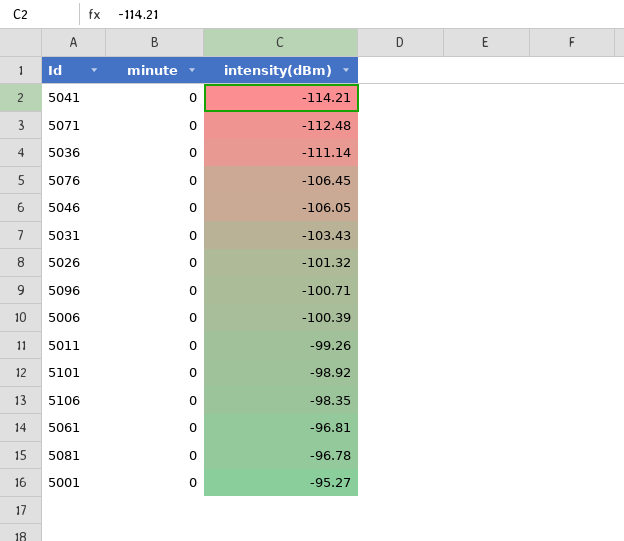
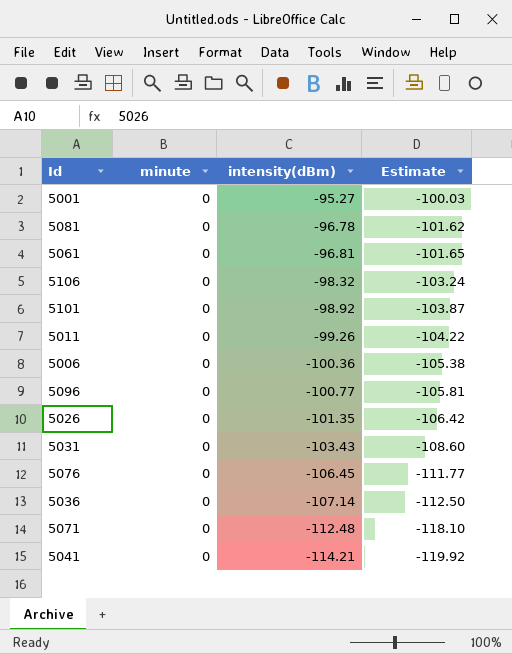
row order: intensity(dBm) ascending -> intensity(dBm) descending
column Estimate | formula: none -> [intensity(dBm)] * 1.05
row 5046: 0 | -106.05 -> none
5106 | intensity(dBm): -98.35 -> -98.32
5006 | intensity(dBm): -100.39 -> -100.36
5096 | intensity(dBm): -100.71 -> -100.77
5026 | intensity(dBm): -101.32 -> -101.35
5036 | intensity(dBm): -111.14 -> -107.14

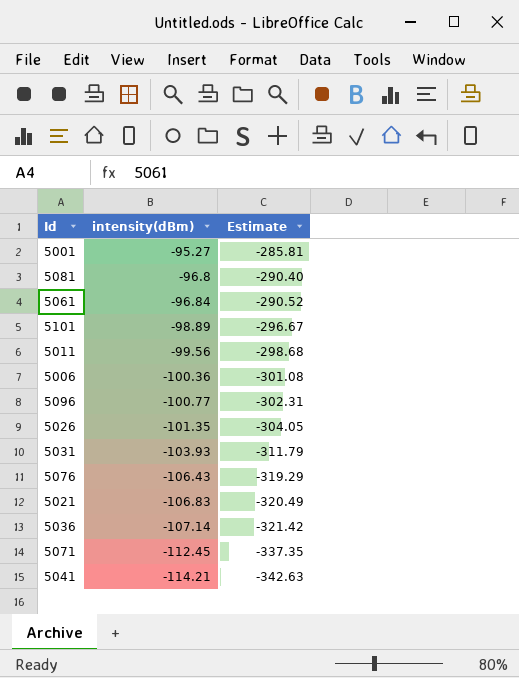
column minute | position: 2 -> none
column Estimate | formula: [intensity(dBm)] * 1.05 -> [intensity(dBm)] * 3
row 5106: 0 | -98.32 | -103.24 -> none
5081 | intensity(dBm): -96.78 -> -96.8
5061 | intensity(dBm): -96.81 -> -96.84
5101 | intensity(dBm): -98.92 -> -98.89
5011 | intensity(dBm): -99.26 -> -99.56
5031 | intensity(dBm): -103.43 -> -103.93
5076 | intensity(dBm): -106.45 -> -106.43
row 5021: none -> -106.83 | -320.49
5071 | intensity(dBm): -112.48 -> -112.45

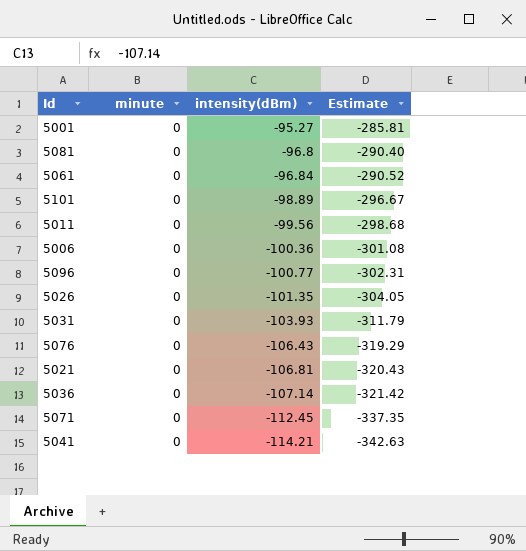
column minute | position: none -> 2
5021 | intensity(dBm): -106.83 -> -106.81
5021 | Estimate: -320.49 -> -320.43

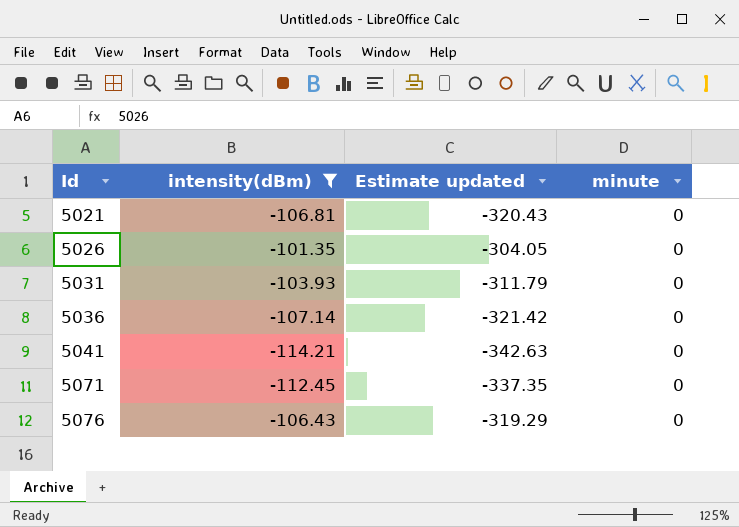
filter: none -> intensity(dBm) <= -101.35
row order: intensity(dBm) descending -> Id ascending
column name: Estimate -> Estimate updated
column minute | position: 2 -> 4

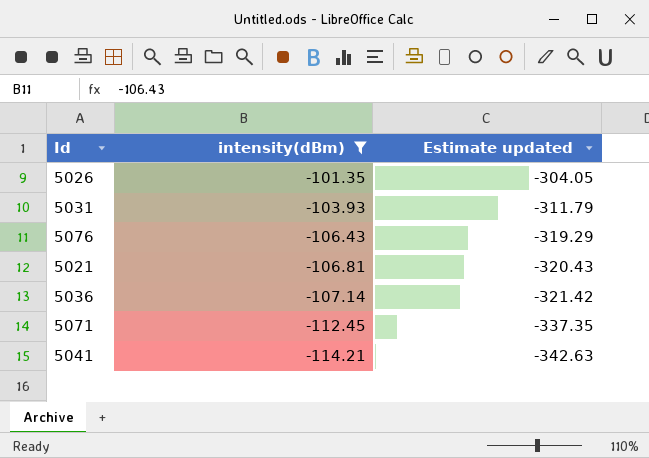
row order: Id ascending -> intensity(dBm) descending
column minute | position: 4 -> none

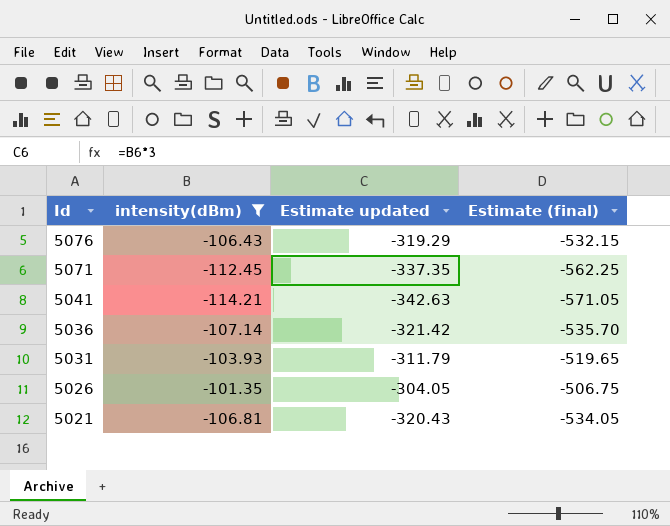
row order: intensity(dBm) descending -> Id descending
column Estimate (final) | formula: none -> [intensity(dBm)] * 5

